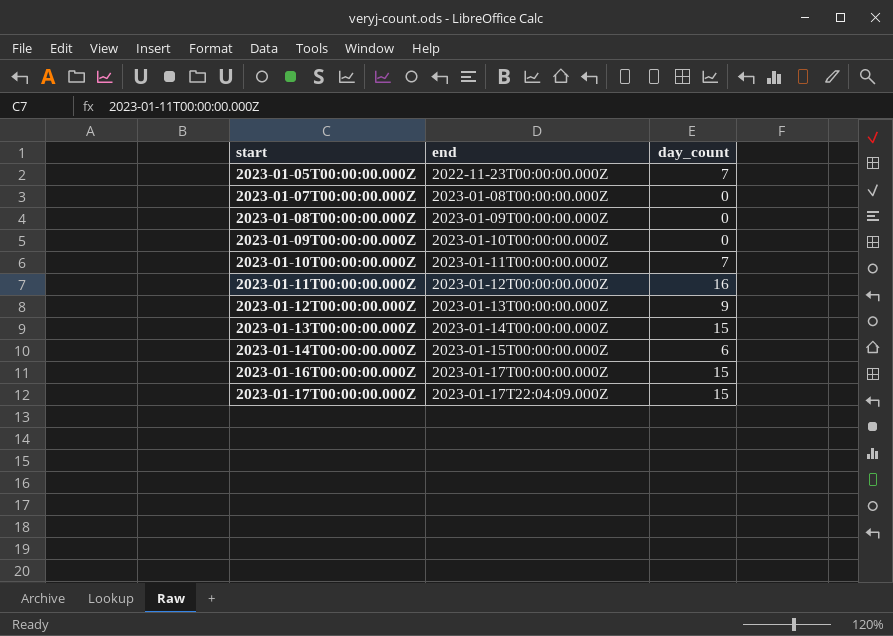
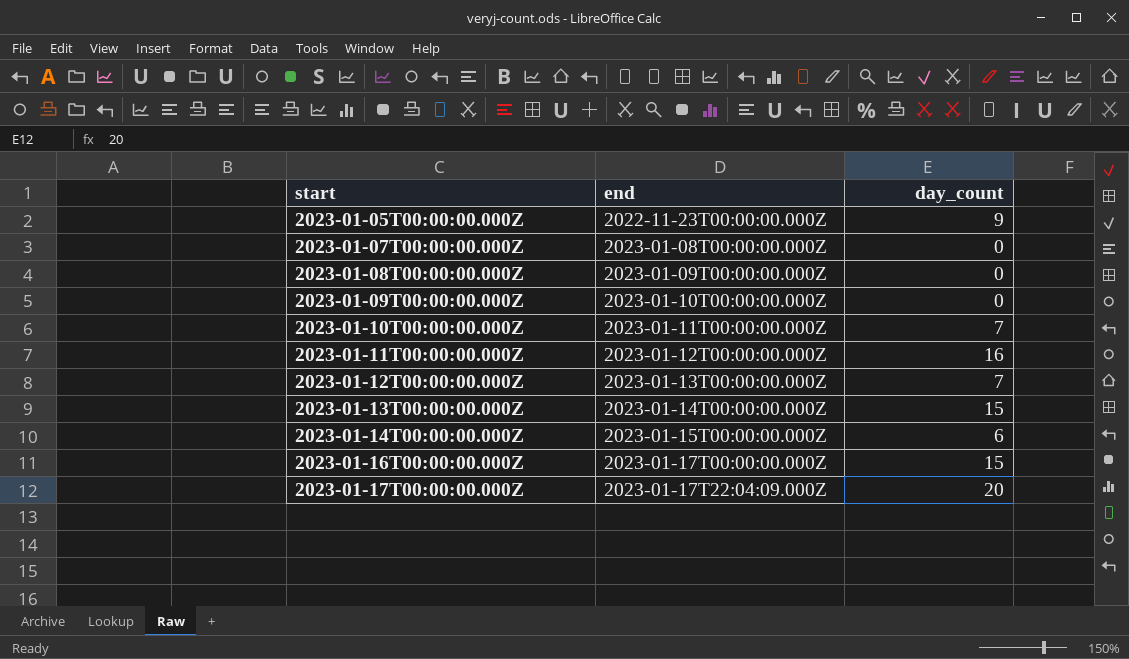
2023-01-05T00:00:00.000Z | day_count: 7 -> 9
2023-01-12T00:00:00.000Z | day_count: 9 -> 7
2023-01-17T00:00:00.000Z | day_count: 15 -> 20

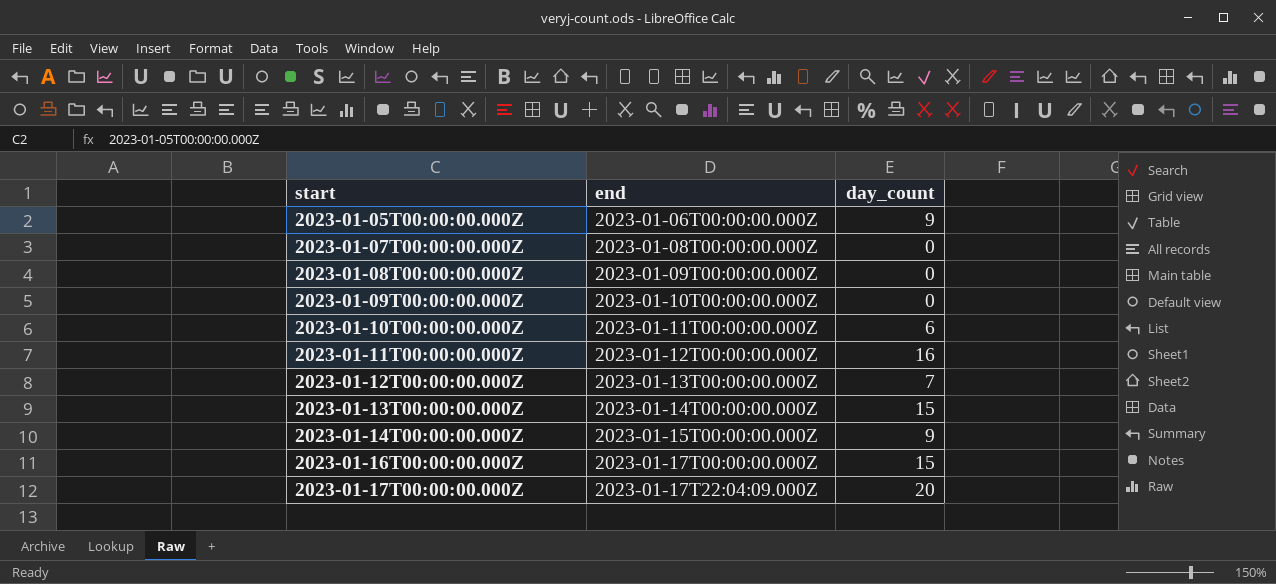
2023-01-05T00:00:00.000Z | end: 2022-11-23T00:00:00.000Z -> 2023-01-06T00:00:00.000Z
2023-01-10T00:00:00.000Z | day_count: 7 -> 6
2023-01-14T00:00:00.000Z | day_count: 6 -> 9

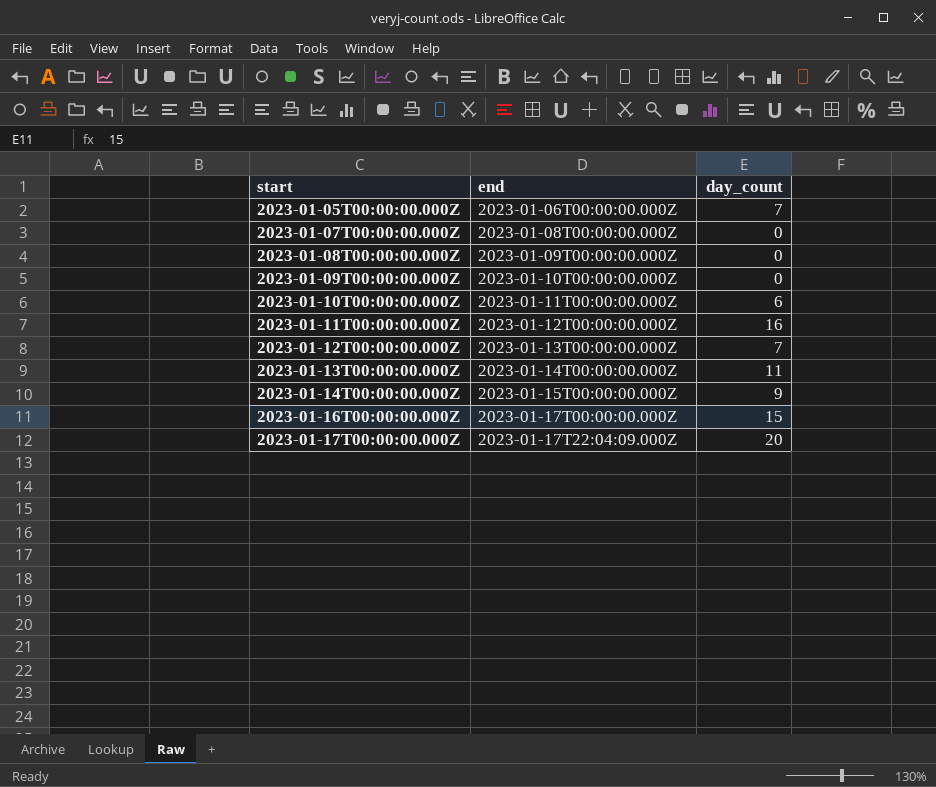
2023-01-05T00:00:00.000Z | day_count: 9 -> 7
2023-01-13T00:00:00.000Z | day_count: 15 -> 11

